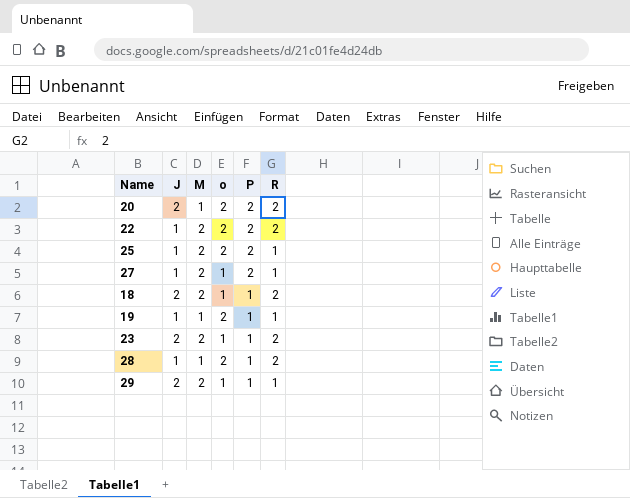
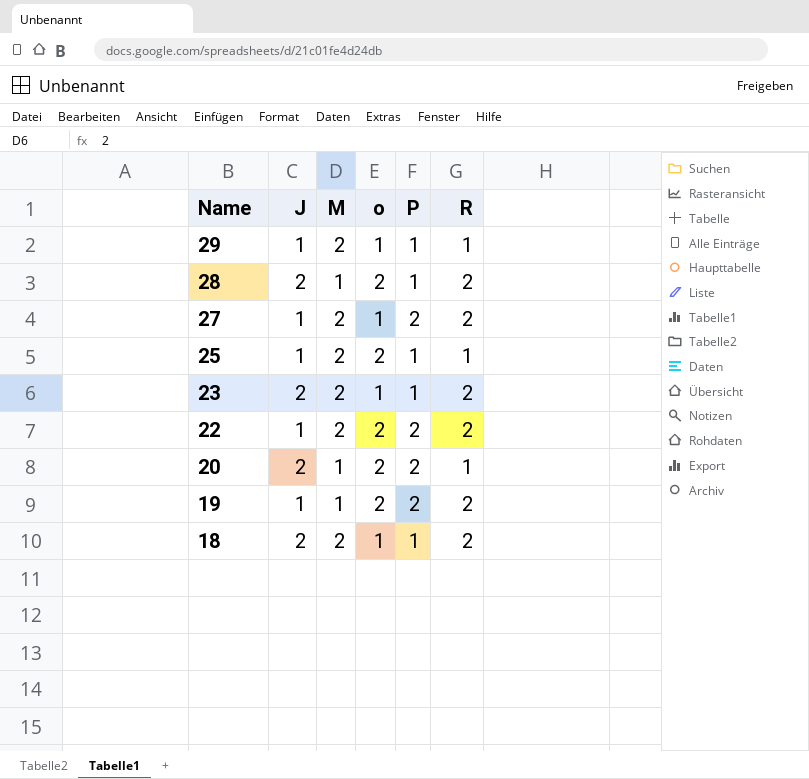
row order: P descending -> Name descending
29 | J: 2 -> 1
28 | J: 1 -> 2
27 | R: 1 -> 2
25 | P: 2 -> 1
20 | R: 2 -> 1
19 | P: 1 -> 2
19 | R: 1 -> 2

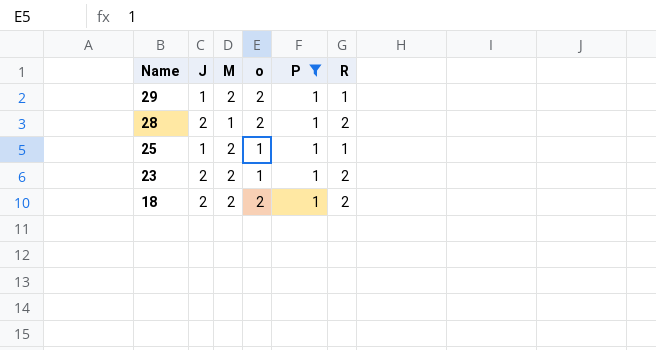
filter: none -> P = 1
29 | o: 1 -> 2
25 | o: 2 -> 1
18 | o: 1 -> 2

